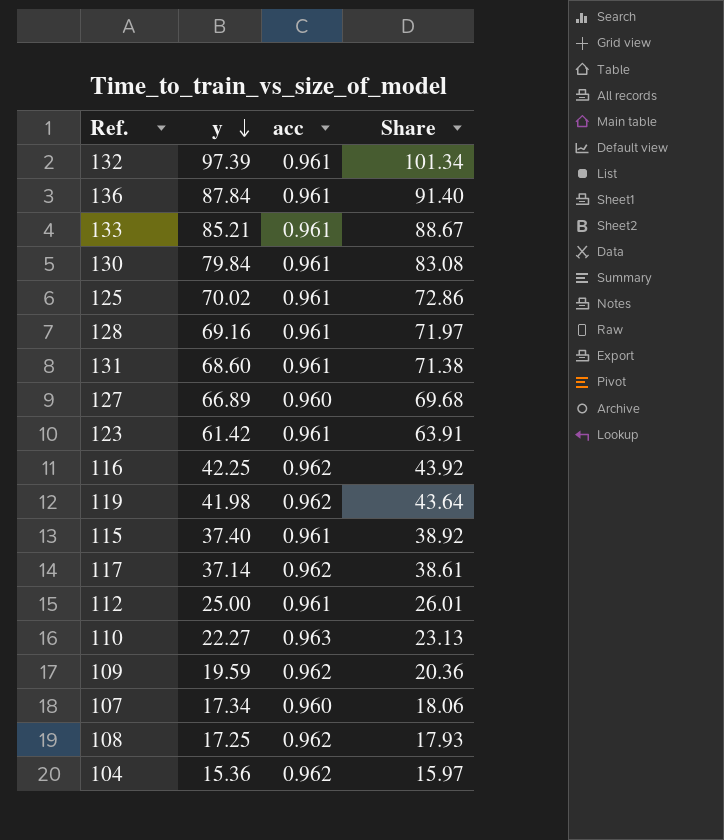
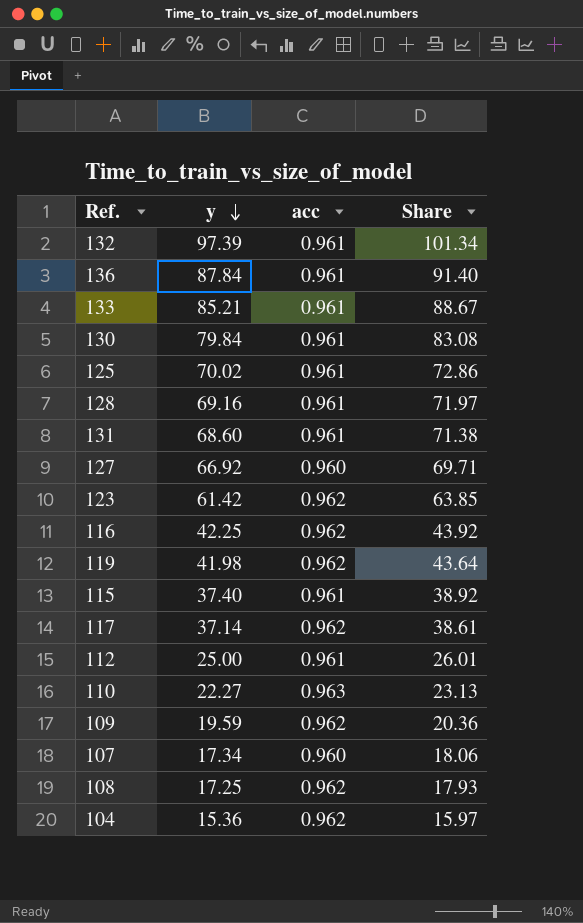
127 | y: 66.89 -> 66.92
127 | Share: 69.68 -> 69.71
123 | acc: 0.961 -> 0.962
123 | Share: 63.91 -> 63.85

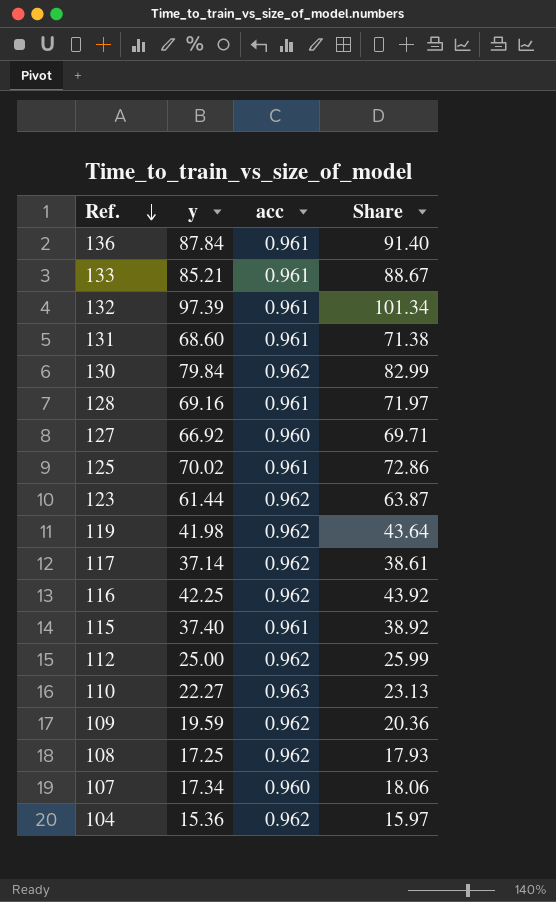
row order: y descending -> Ref. descending
130 | acc: 0.961 -> 0.962
130 | Share: 83.08 -> 82.99
123 | y: 61.42 -> 61.44
123 | Share: 63.85 -> 63.87
112 | acc: 0.961 -> 0.962
112 | Share: 26.01 -> 25.99

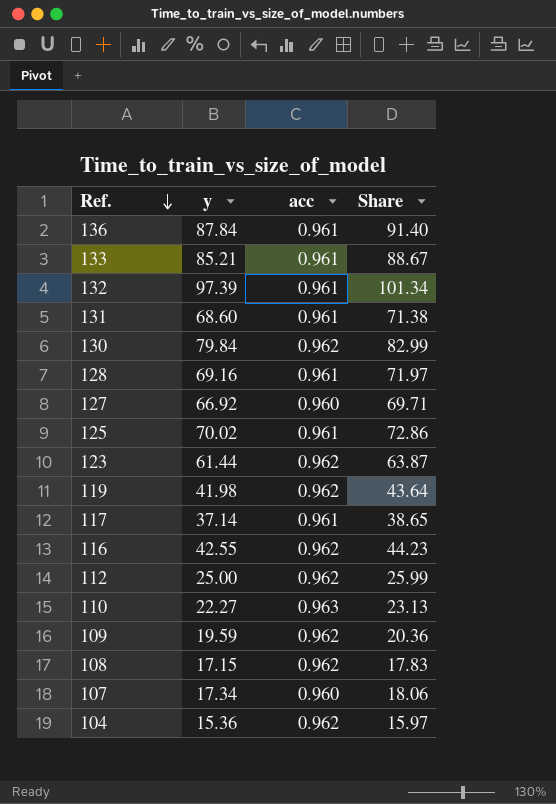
row 115: 37.40 | 0.961 | 38.92 -> none
117 | acc: 0.962 -> 0.961
117 | Share: 38.61 -> 38.65
116 | y: 42.25 -> 42.55
116 | Share: 43.92 -> 44.23
108 | y: 17.25 -> 17.15
108 | Share: 17.93 -> 17.83

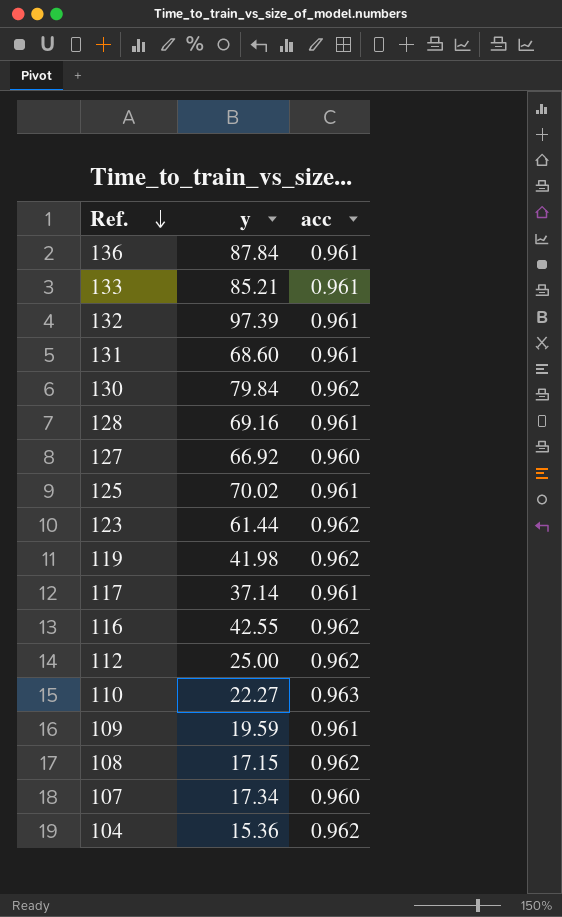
column Share | formula: [y] / [acc] -> none
109 | acc: 0.962 -> 0.961

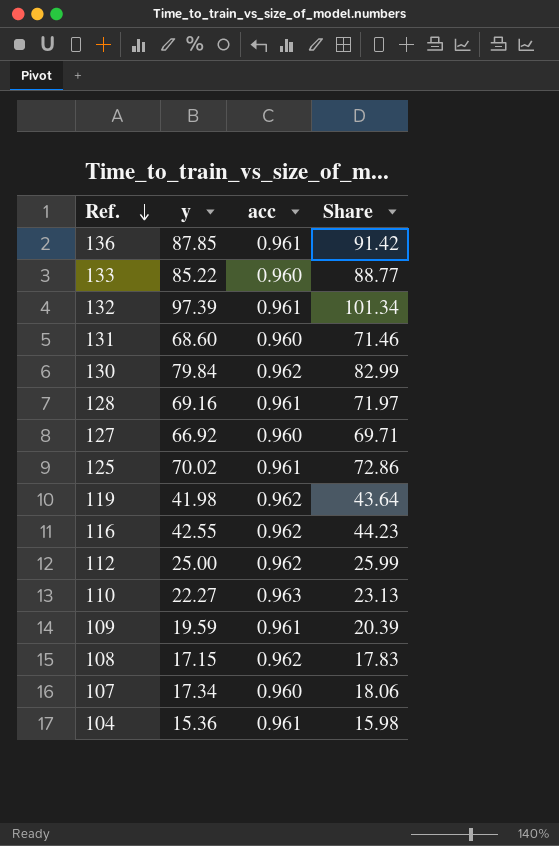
column Share | formula: none -> [y] / [acc]
row 123: 61.44 | 0.962 -> none
row 117: 37.14 | 0.961 -> none
136 | y: 87.84 -> 87.85
133 | y: 85.21 -> 85.22
133 | acc: 0.961 -> 0.960
131 | acc: 0.961 -> 0.960
104 | acc: 0.962 -> 0.961

